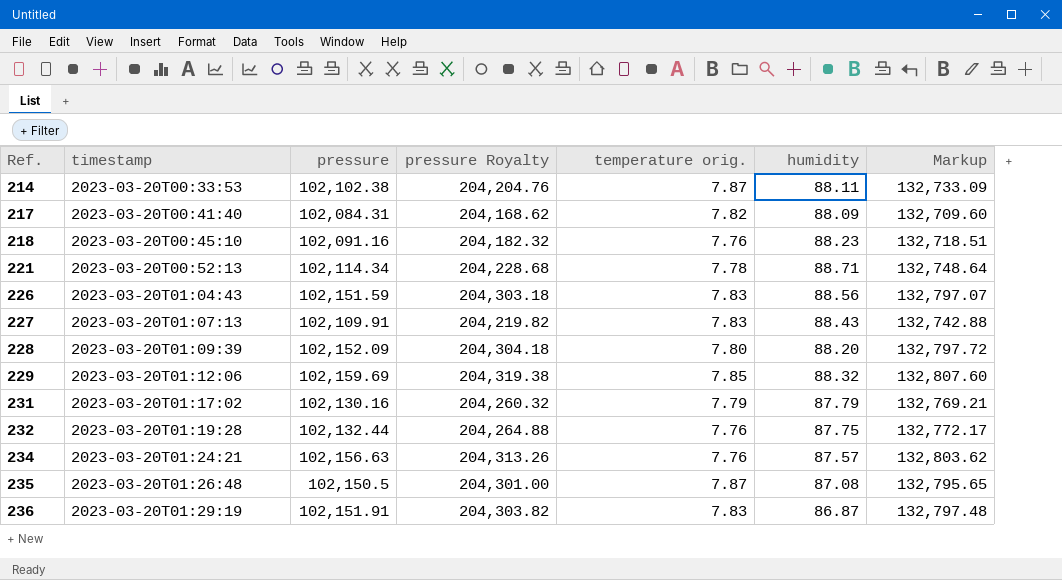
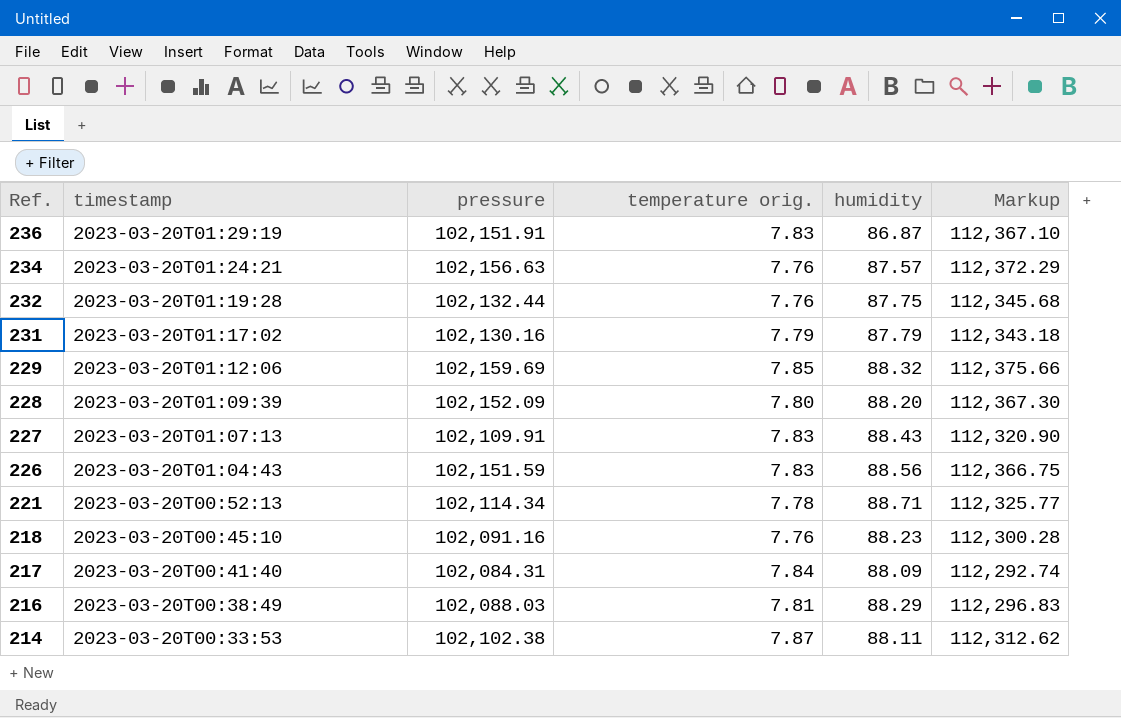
row order: Ref. ascending -> Ref. descending
column pressure Royalty | formula: [pressure] * 2 -> none
column Markup | formula: [pressure] * 1.3 -> [pressure] * 1.1
row 235: 2023-03-20T01:26:48 | 102,150.5 | 204,301.00 | 7.87 | 87.08 | 132,795.65 -> none
217 | temperature orig.: 7.82 -> 7.84
row 216: none -> 2023-03-20T00:38:49 | 102,088.03 | 7.81 | 88.29 | 112,296.83

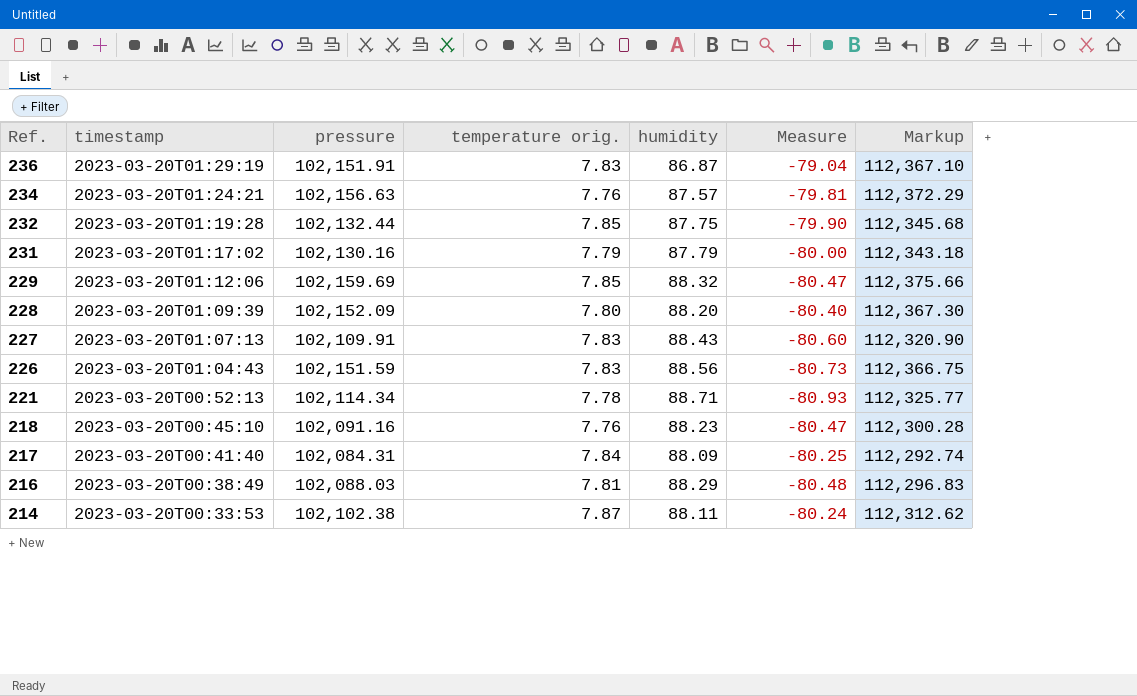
column Measure | formula: none -> [temperature orig.] - [humidity]
232 | temperature orig.: 7.76 -> 7.85

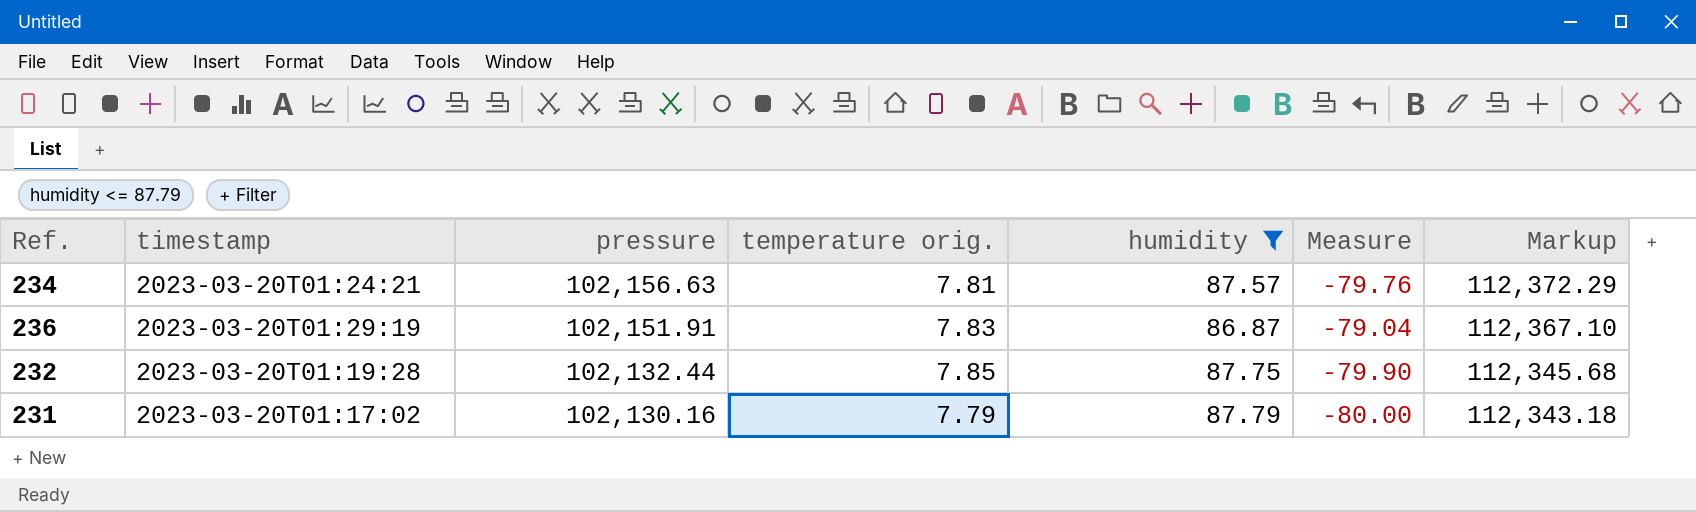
filter: none -> humidity <= 87.79
row order: Ref. descending -> pressure descending
234 | temperature orig.: 7.76 -> 7.81
234 | Measure: -79.81 -> -79.76

